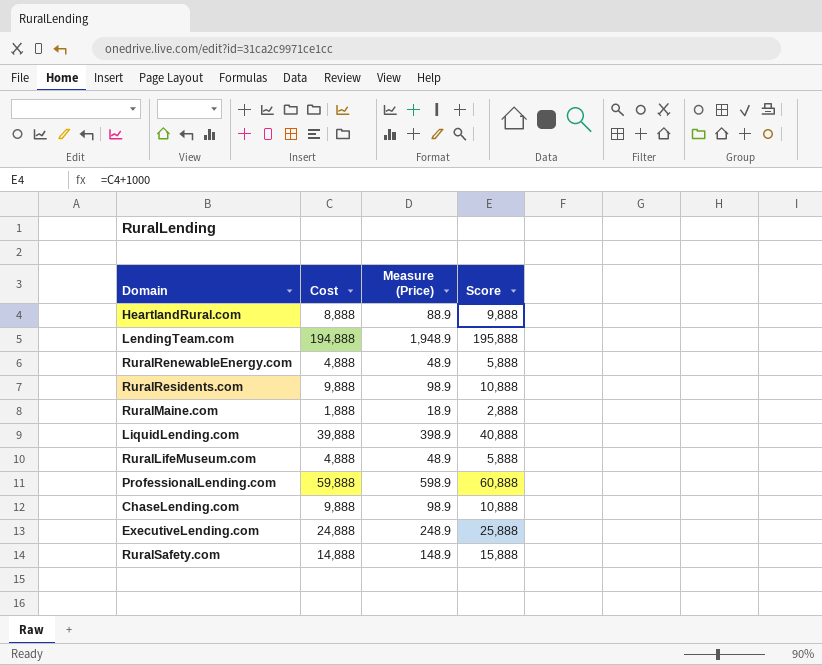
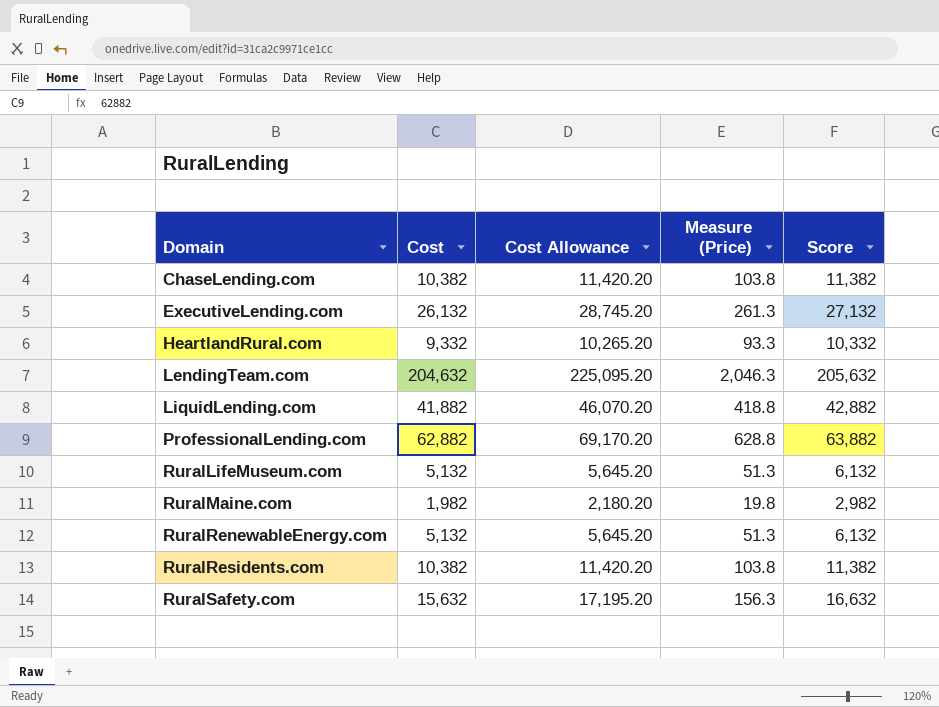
row order: none -> Domain ascending
column Cost Allowance | formula: none -> [Cost] * 1.1
ChaseLending.com | Cost: 9,888 -> 10,382
ChaseLending.com | Measure (Price): 98.9 -> 103.8
ChaseLending.com | Score: 10,888 -> 11,382
ExecutiveLending.com | Cost: 24,888 -> 26,132
ExecutiveLending.com | Measure (Price): 248.9 -> 261.3
ExecutiveLending.com | Score: 25,888 -> 27,132
HeartlandRural.com | Cost: 8,888 -> 9,332
HeartlandRural.com | Measure (Price): 88.9 -> 93.3
HeartlandRural.com | Score: 9,888 -> 10,332
LendingTeam.com | Cost: 194,888 -> 204,632
LendingTeam.com | Measure (Price): 1,948.9 -> 2,046.3
LendingTeam.com | Score: 195,888 -> 205,632
LiquidLending.com | Cost: 39,888 -> 41,882
LiquidLending.com | Measure (Price): 398.9 -> 418.8
LiquidLending.com | Score: 40,888 -> 42,882
ProfessionalLending.com | Cost: 59,888 -> 62,882
ProfessionalLending.com | Measure (Price): 598.9 -> 628.8
ProfessionalLending.com | Score: 60,888 -> 63,882
RuralLifeMuseum.com | Cost: 4,888 -> 5,132
RuralLifeMuseum.com | Measure (Price): 48.9 -> 51.3
RuralLifeMuseum.com | Score: 5,888 -> 6,132
RuralMaine.com | Cost: 1,888 -> 1,982
RuralMaine.com | Measure (Price): 18.9 -> 19.8
RuralMaine.com | Score: 2,888 -> 2,982
RuralRenewableEnergy.com | Cost: 4,888 -> 5,132
RuralRenewableEnergy.com | Measure (Price): 48.9 -> 51.3
RuralRenewableEnergy.com | Score: 5,888 -> 6,132
RuralResidents.com | Cost: 9,888 -> 10,382
RuralResidents.com | Measure (Price): 98.9 -> 103.8
RuralResidents.com | Score: 10,888 -> 11,382
RuralSafety.com | Cost: 14,888 -> 15,632
RuralSafety.com | Measure (Price): 148.9 -> 156.3
RuralSafety.com | Score: 15,888 -> 16,632

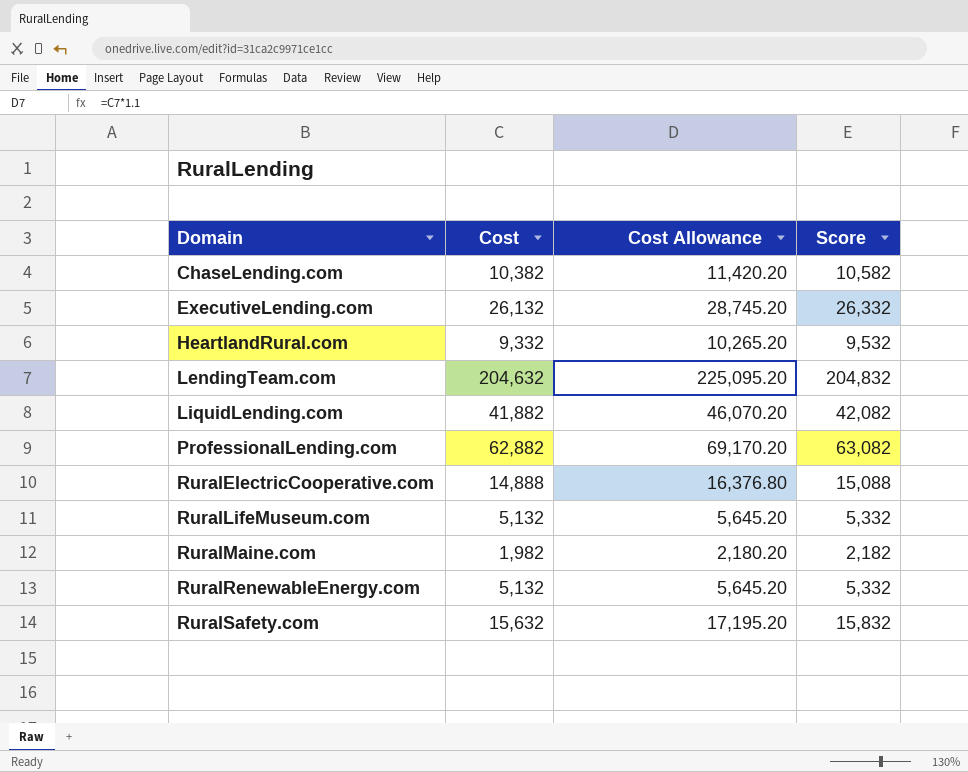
column Measure (Price) | formula: [Cost] * 0.01 -> none
column Score | formula: [Cost] + 1000 -> [Cost] + 200
row RuralResidents.com: 10,382 | 11,420.20 | 103.8 | 11,382 -> none
row RuralElectricCooperative.com: none -> 14,888 | 16,376.80 | 15,088

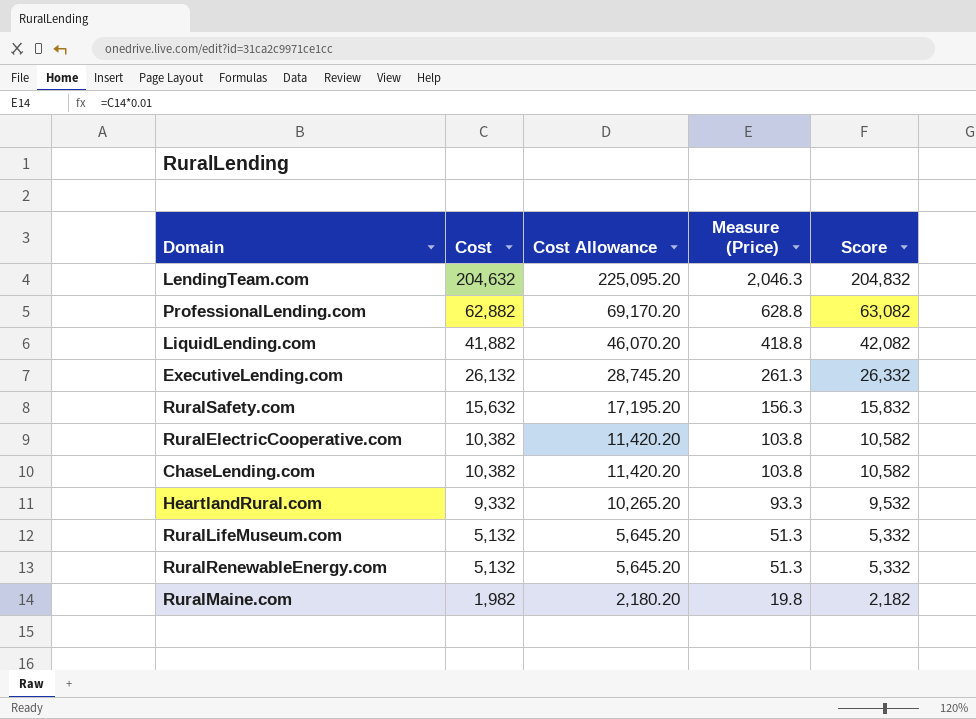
row order: Domain ascending -> Cost descending
column Measure (Price) | formula: none -> [Cost] * 0.01
RuralElectricCooperative.com | Cost: 14,888 -> 10,382
RuralElectricCooperative.com | Cost Allowance: 16,376.80 -> 11,420.20
RuralElectricCooperative.com | Score: 15,088 -> 10,582

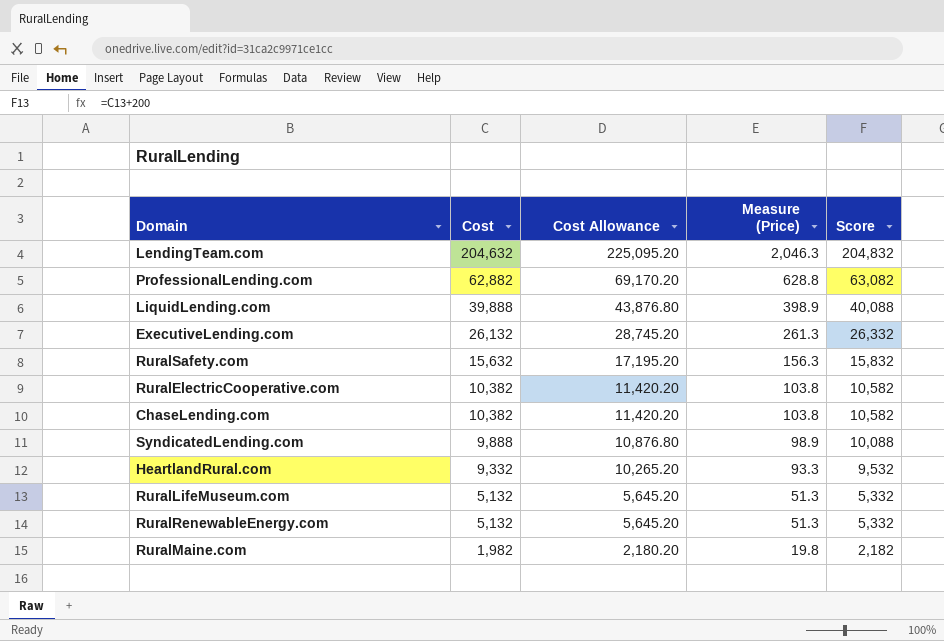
LiquidLending.com | Cost: 41,882 -> 39,888
LiquidLending.com | Cost Allowance: 46,070.20 -> 43,876.80
LiquidLending.com | Measure (Price): 418.8 -> 398.9
LiquidLending.com | Score: 42,082 -> 40,088
row SyndicatedLending.com: none -> 9,888 | 10,876.80 | 98.9 | 10,088

